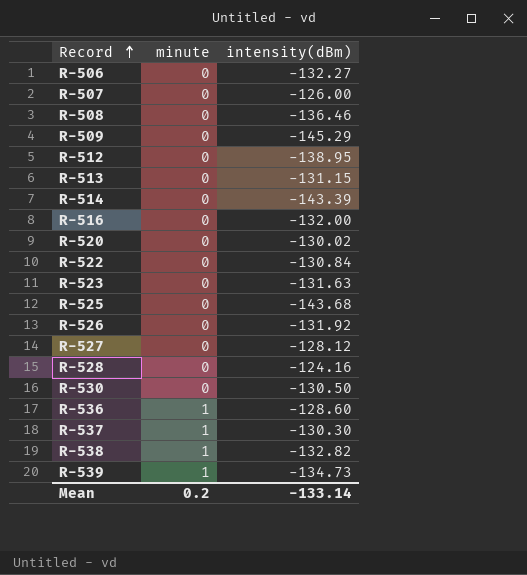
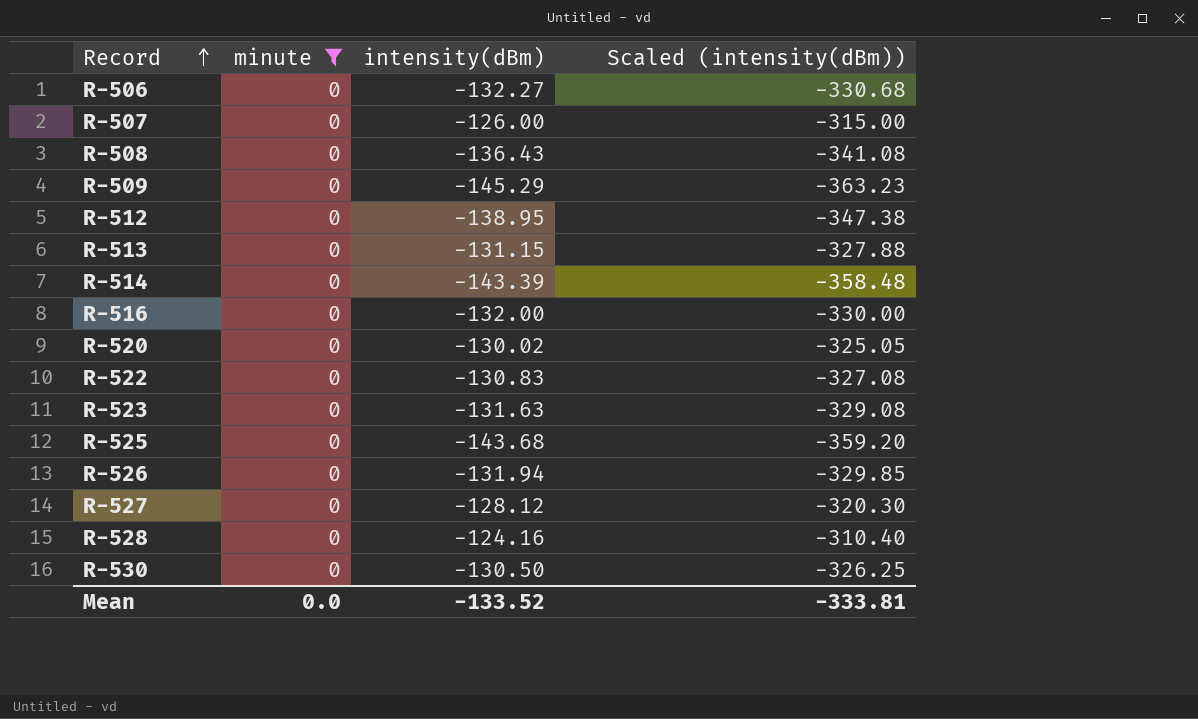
filter: none -> minute = 0
column Scaled (intensity(dBm)) | formula: none -> [intensity(dBm)] * 2.5
R-508 | intensity(dBm): -136.46 -> -136.43
R-522 | intensity(dBm): -130.84 -> -130.83
R-526 | intensity(dBm): -131.92 -> -131.94
Mean | minute: 0.2 -> 0.0
Mean | intensity(dBm): -133.14 -> -133.52

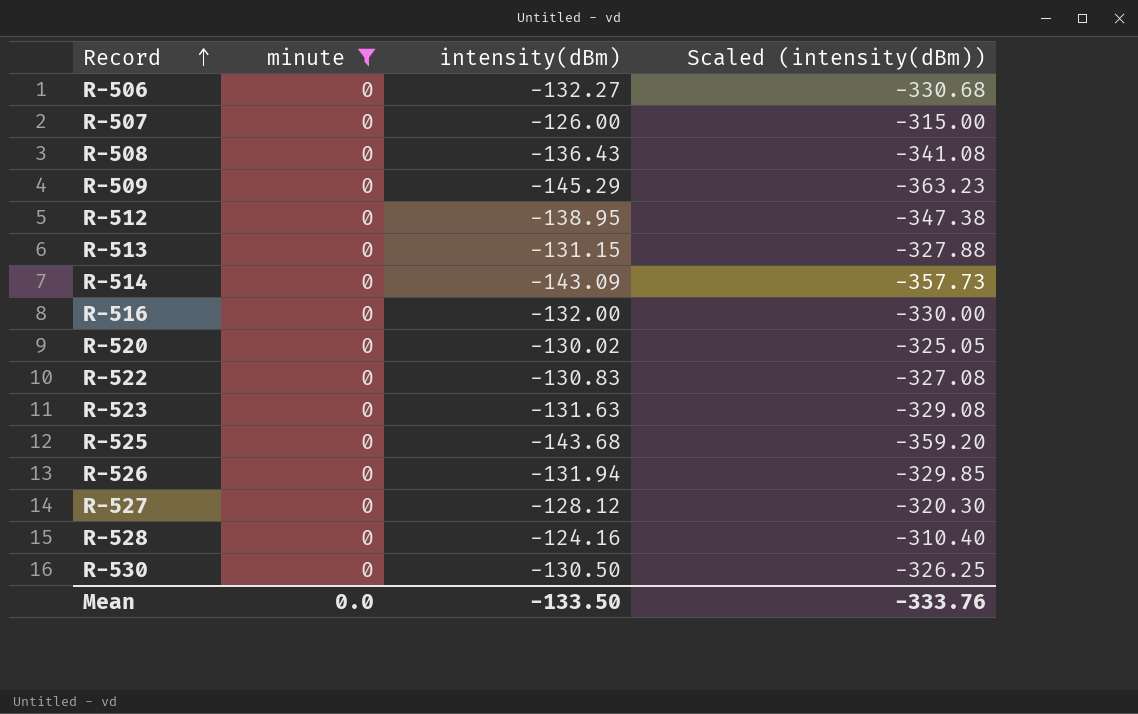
R-514 | intensity(dBm): -143.39 -> -143.09
R-514 | Scaled (intensity(dBm)): -358.48 -> -357.73
Mean | intensity(dBm): -133.52 -> -133.50
Mean | Scaled (intensity(dBm)): -333.81 -> -333.76

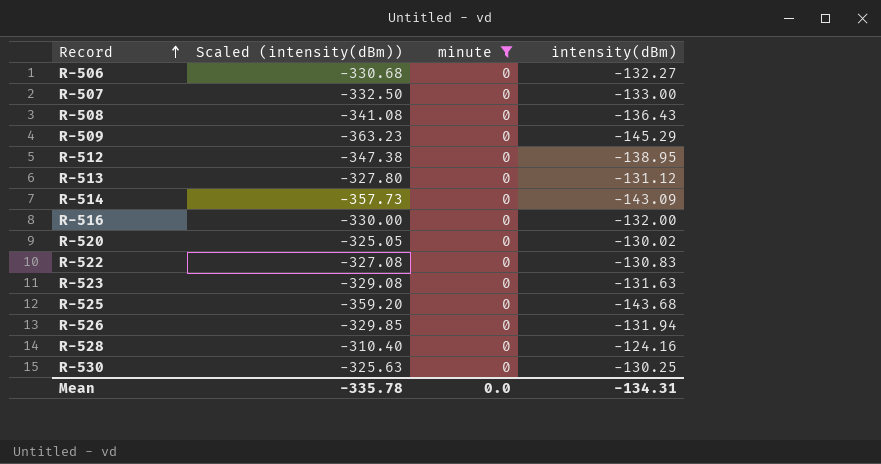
column Scaled (intensity(dBm)) | position: 4 -> 2
row R-527: 0 | -128.12 | -320.30 -> none
R-507 | Scaled (intensity(dBm)): -315.00 -> -332.50
R-507 | intensity(dBm): -126.00 -> -133.00
R-513 | Scaled (intensity(dBm)): -327.88 -> -327.80
R-513 | intensity(dBm): -131.15 -> -131.12
R-530 | Scaled (intensity(dBm)): -326.25 -> -325.63
R-530 | intensity(dBm): -130.50 -> -130.25
Mean | Scaled (intensity(dBm)): -333.76 -> -335.78
Mean | intensity(dBm): -133.50 -> -134.31

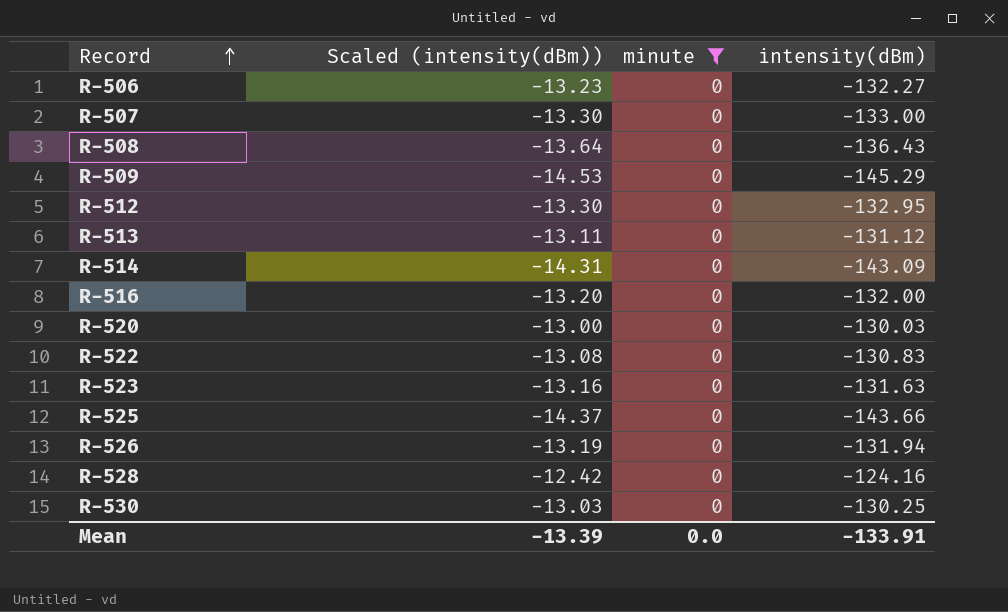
column Scaled (intensity(dBm)) | formula: [intensity(dBm)] * 2.5 -> [intensity(dBm)] * 0.1
R-512 | intensity(dBm): -138.95 -> -132.95
R-520 | intensity(dBm): -130.02 -> -130.03
R-525 | intensity(dBm): -143.68 -> -143.66
Mean | Scaled (intensity(dBm)): -335.78 -> -13.39
Mean | intensity(dBm): -134.31 -> -133.91

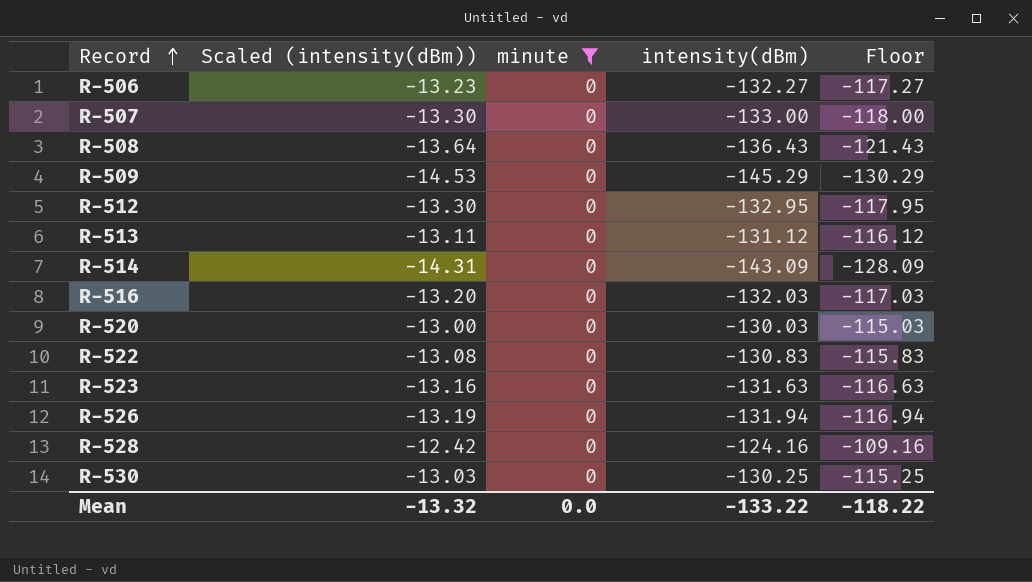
column Floor | formula: none -> [intensity(dBm)] + 15
row R-525: -14.37 | 0 | -143.66 -> none
R-516 | intensity(dBm): -132.00 -> -132.03
Mean | Scaled (intensity(dBm)): -13.39 -> -13.32
Mean | intensity(dBm): -133.91 -> -133.22

